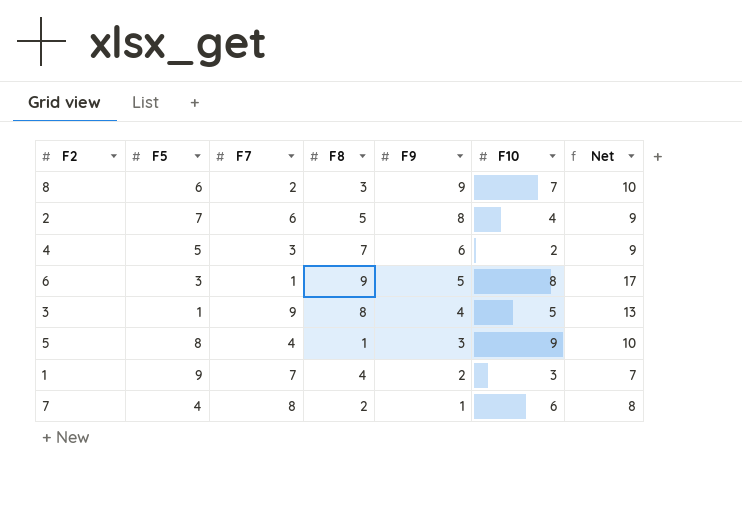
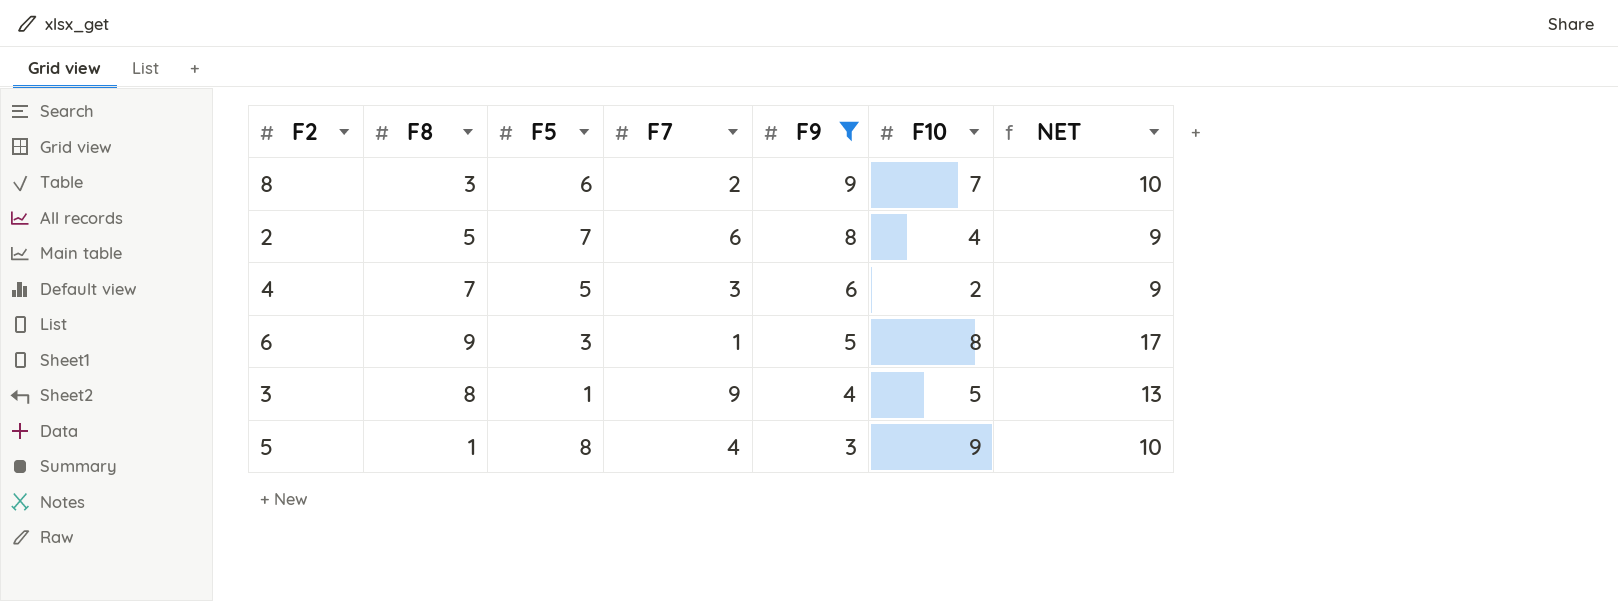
filter: none -> F9 >= 3
column F8 | position: 4 -> 2
column name: Net -> NET

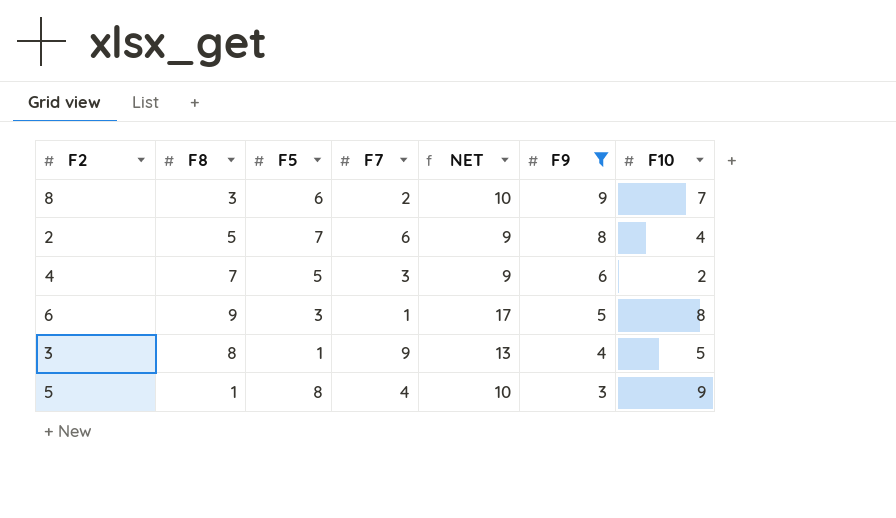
column NET | position: 7 -> 5

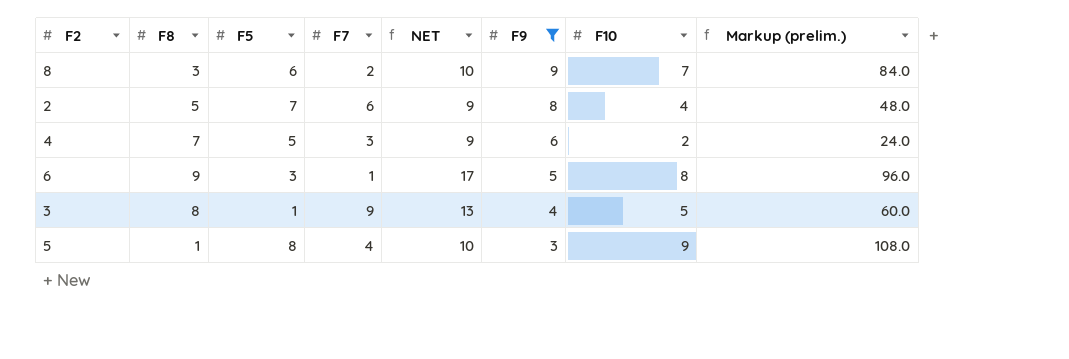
column Markup (prelim.) | formula: none -> [F10] * 12

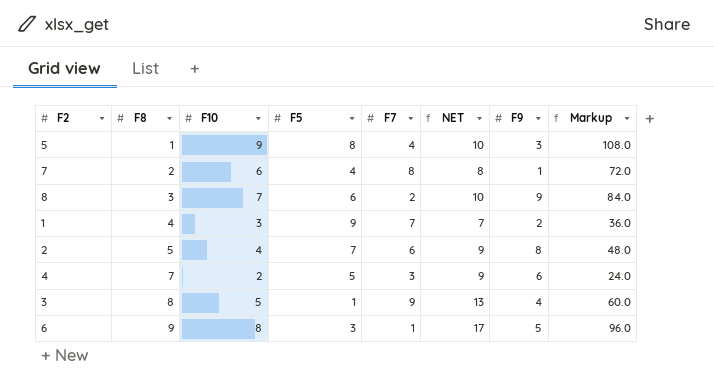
filter: F9 >= 3 -> none
row order: F9 descending -> F8 ascending
column F10 | position: 7 -> 3
column name: Markup (prelim.) -> Markup

